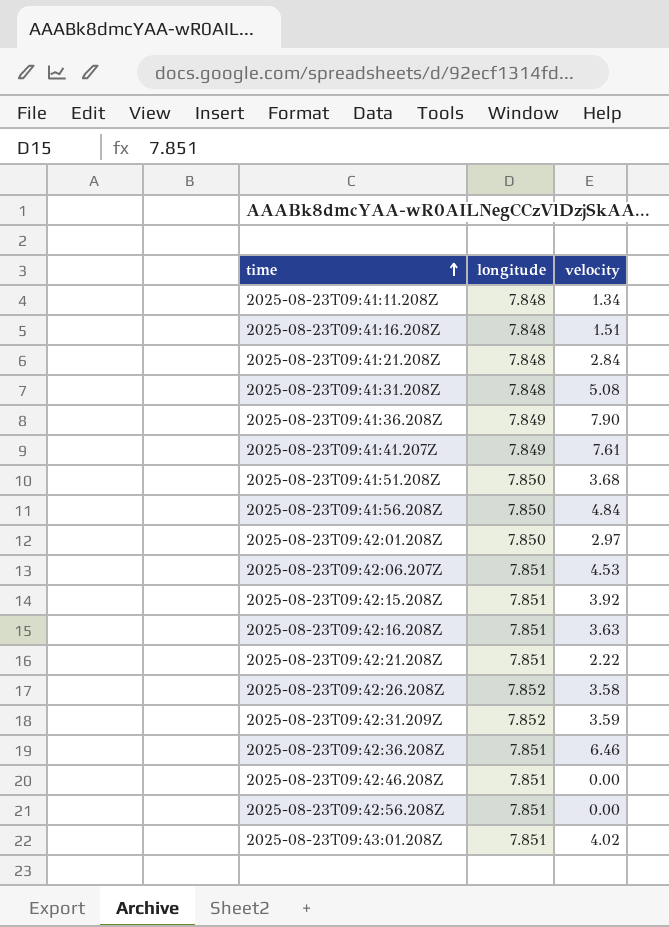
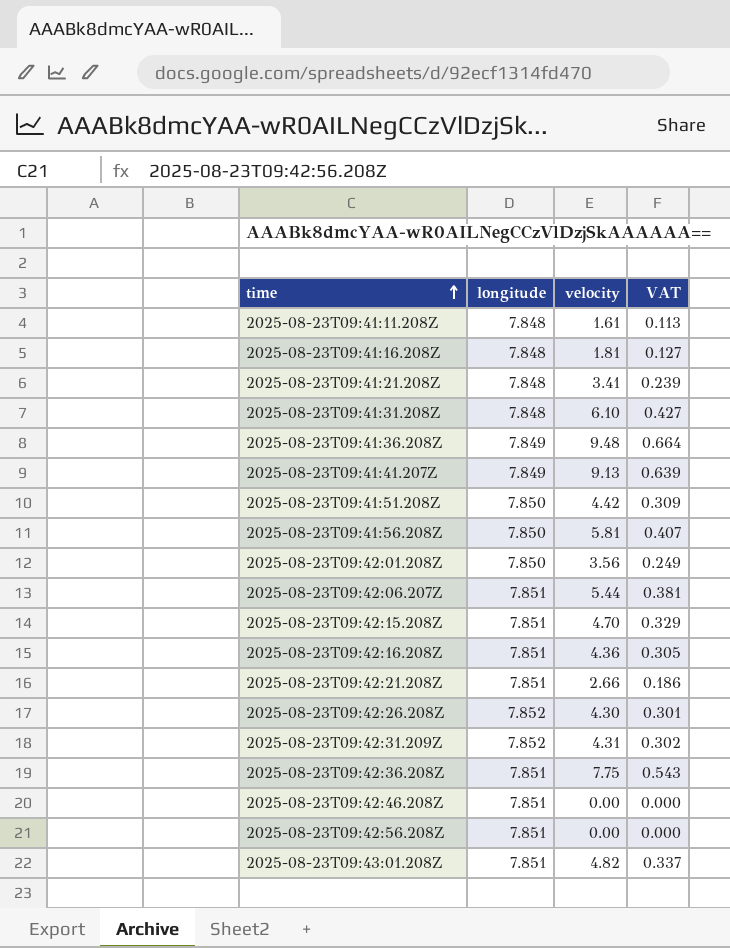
column VAT | formula: none -> [velocity] * 0.07
2025-08-23T09:41:11.208Z | velocity: 1.34 -> 1.61
2025-08-23T09:41:16.208Z | velocity: 1.51 -> 1.81
2025-08-23T09:41:21.208Z | velocity: 2.84 -> 3.41
2025-08-23T09:41:31.208Z | velocity: 5.08 -> 6.10
2025-08-23T09:41:36.208Z | velocity: 7.90 -> 9.48
2025-08-23T09:41:41.207Z | velocity: 7.61 -> 9.13
2025-08-23T09:41:51.208Z | velocity: 3.68 -> 4.42
2025-08-23T09:41:56.208Z | velocity: 4.84 -> 5.81
2025-08-23T09:42:01.208Z | velocity: 2.97 -> 3.56
2025-08-23T09:42:06.207Z | velocity: 4.53 -> 5.44
2025-08-23T09:42:15.208Z | velocity: 3.92 -> 4.70
2025-08-23T09:42:16.208Z | velocity: 3.63 -> 4.36
2025-08-23T09:42:21.208Z | velocity: 2.22 -> 2.66
2025-08-23T09:42:26.208Z | velocity: 3.58 -> 4.30
2025-08-23T09:42:31.209Z | velocity: 3.59 -> 4.31
2025-08-23T09:42:36.208Z | velocity: 6.46 -> 7.75
2025-08-23T09:43:01.208Z | velocity: 4.02 -> 4.82

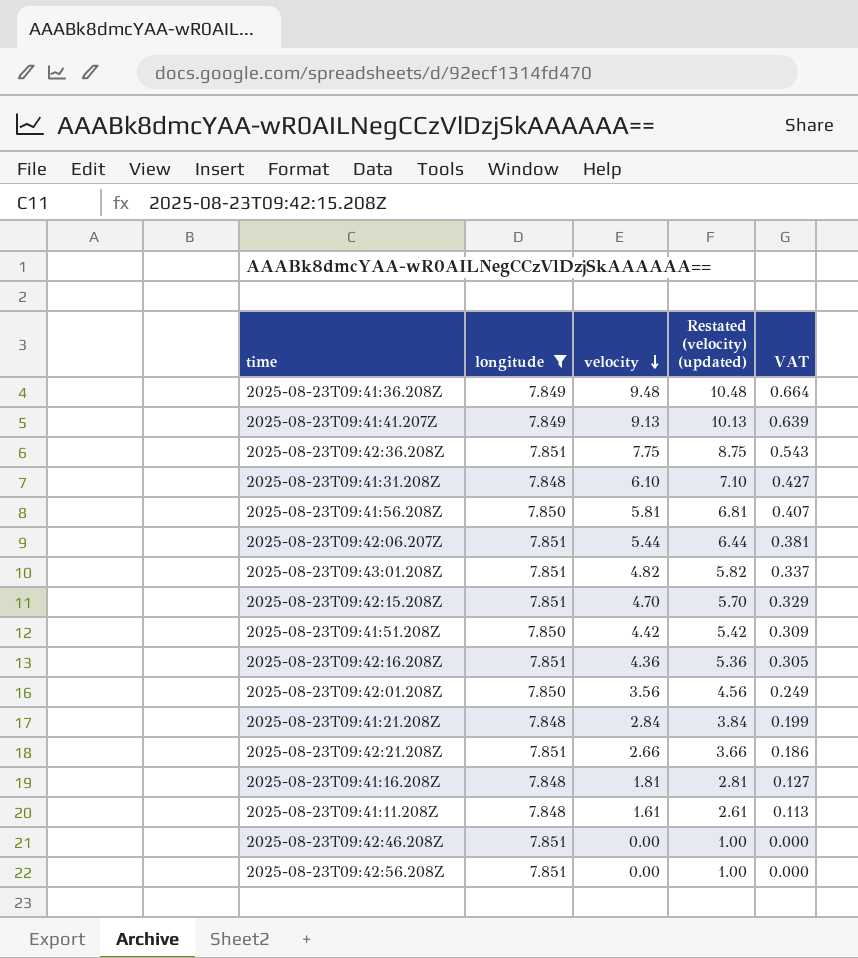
filter: none -> longitude != 7.852
row order: time ascending -> velocity descending
column Restated (velocity) (updated) | formula: none -> [velocity] + 1
2025-08-23T09:41:21.208Z | velocity: 3.41 -> 2.84
2025-08-23T09:41:21.208Z | VAT: 0.239 -> 0.199

